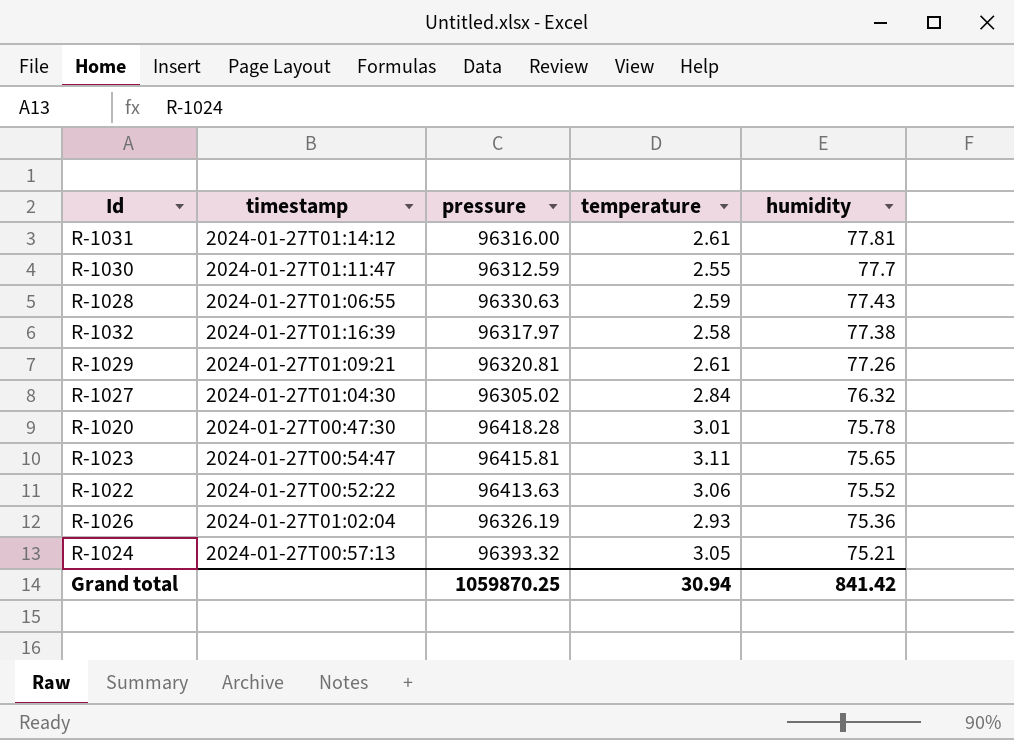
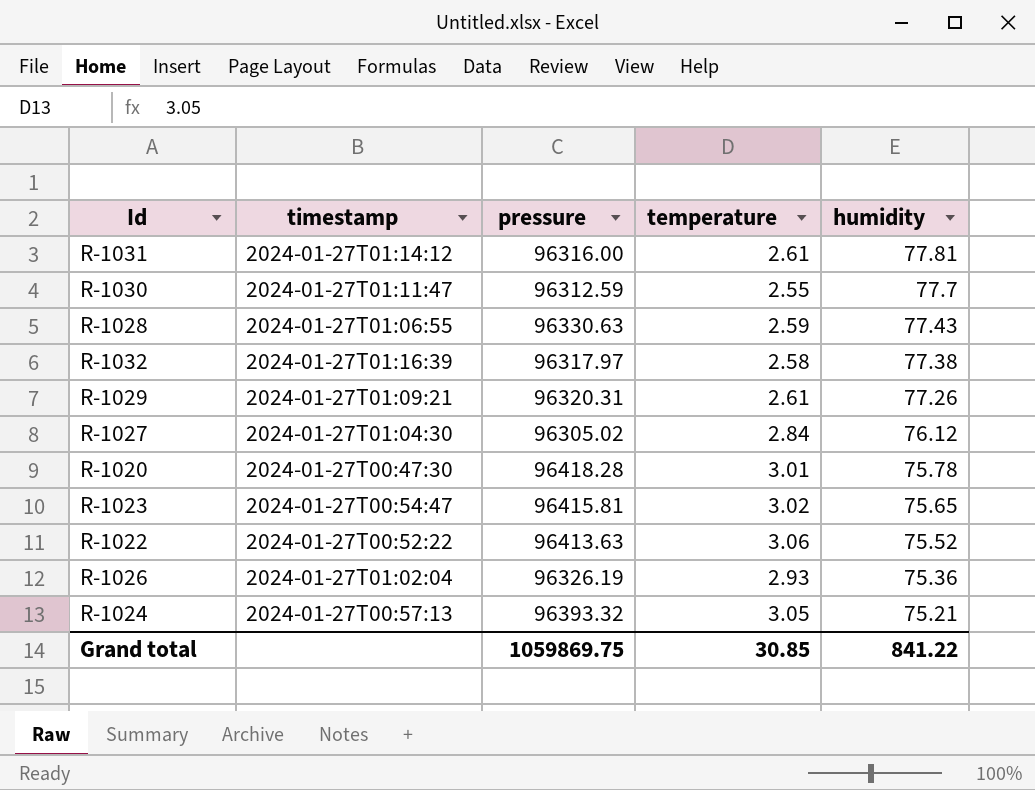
R-1029 | pressure: 96320.81 -> 96320.31
R-1027 | humidity: 76.32 -> 76.12
R-1023 | temperature: 3.11 -> 3.02
Grand total | pressure: 1059870.25 -> 1059869.75
Grand total | temperature: 30.94 -> 30.85
Grand total | humidity: 841.42 -> 841.22

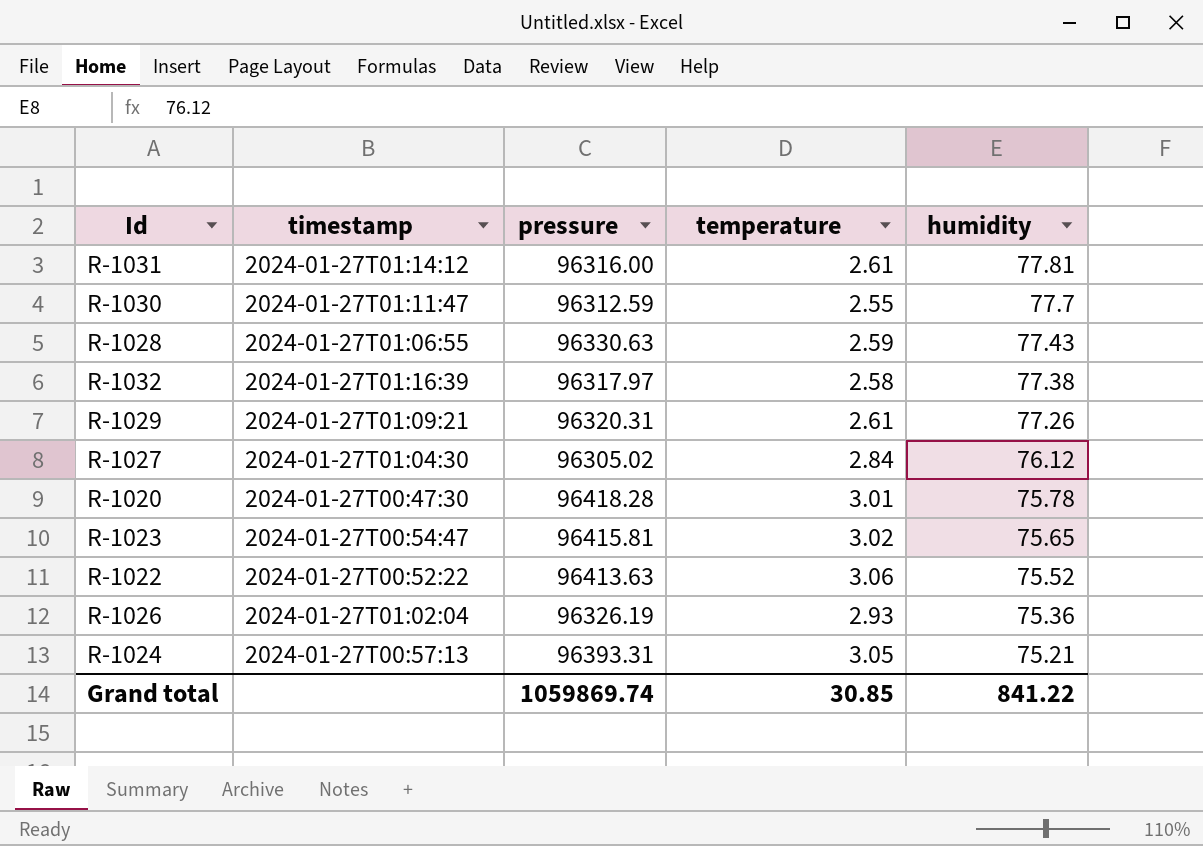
R-1024 | pressure: 96393.32 -> 96393.31
Grand total | pressure: 1059869.75 -> 1059869.74

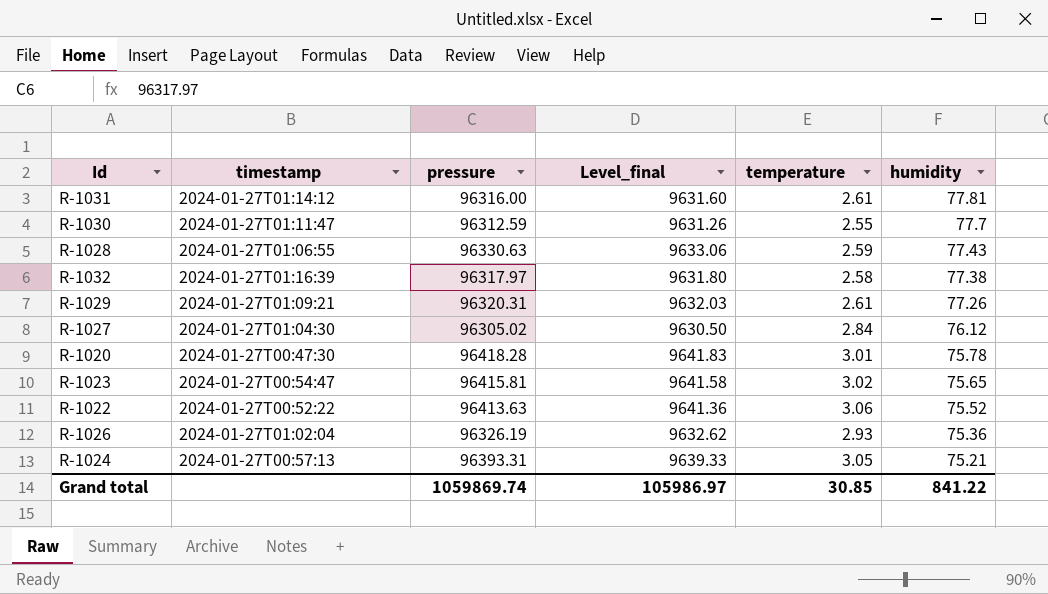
column Level_final | formula: none -> [pressure] * 0.1

